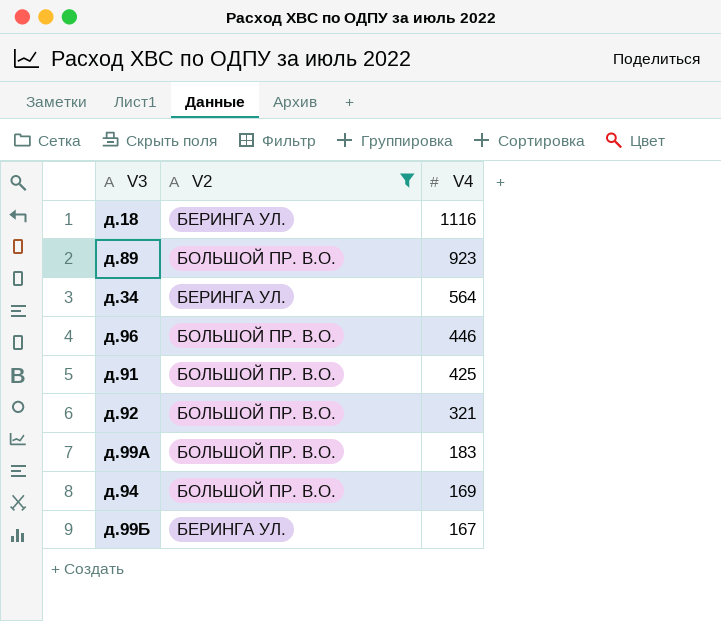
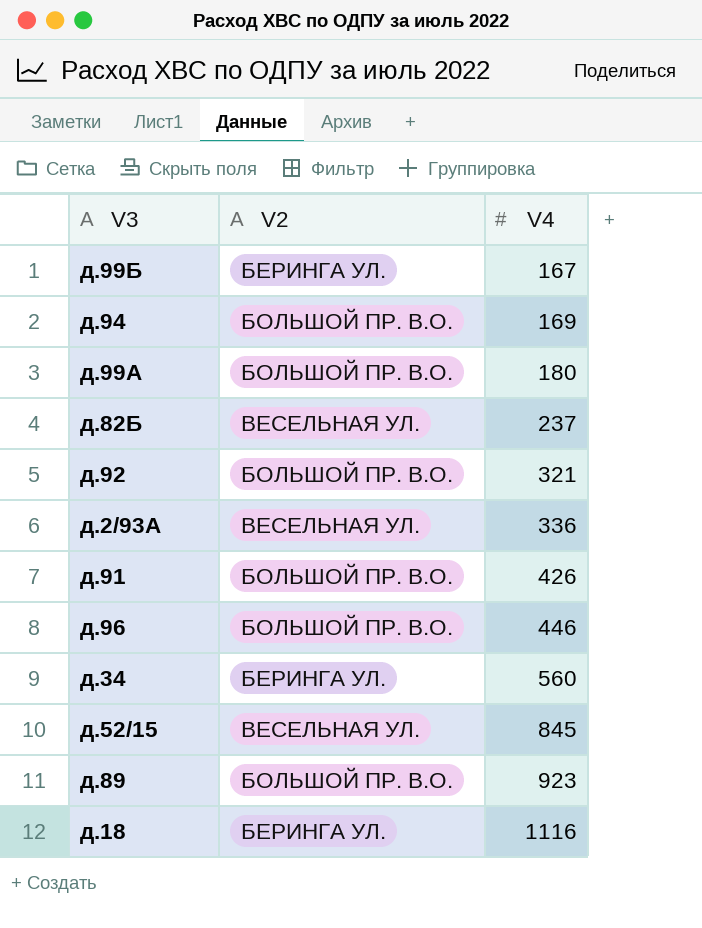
filter: V2 != ВЕСЕЛЬНАЯ УЛ. -> none
row order: V4 descending -> V4 ascending
д.99А | V4: 183 -> 180
д.91 | V4: 425 -> 426
д.34 | V4: 564 -> 560

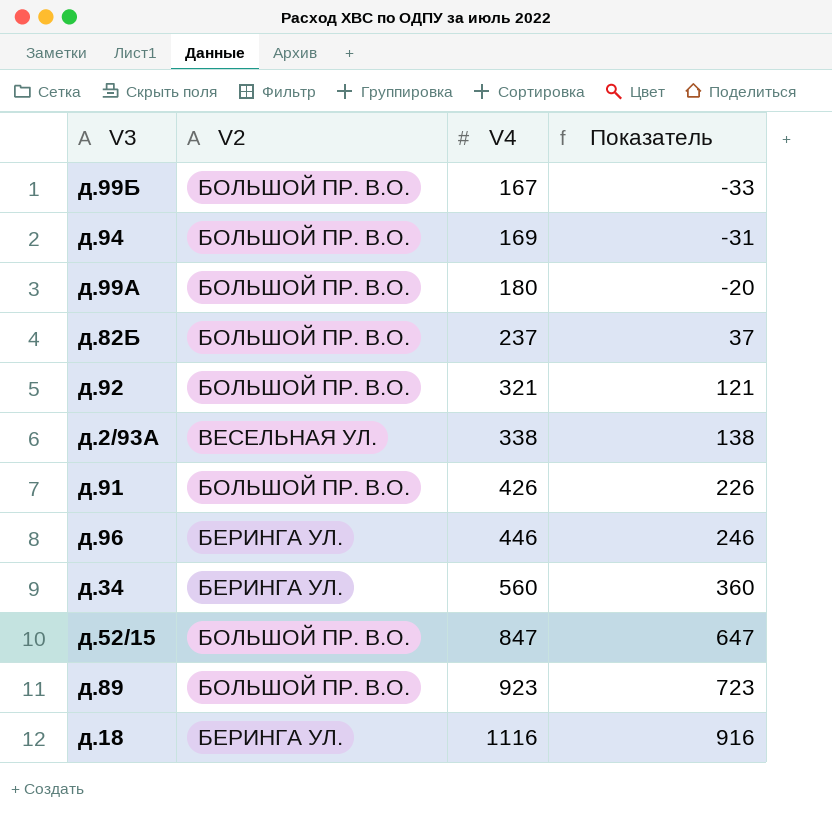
column Показатель | formula: none -> [V4] - 200
д.99Б | V2: БЕРИНГА УЛ. -> БОЛЬШОЙ ПР. В.О.
д.82Б | V2: ВЕСЕЛЬНАЯ УЛ. -> БОЛЬШОЙ ПР. В.О.
д.2/93А | V4: 336 -> 338
д.96 | V2: БОЛЬШОЙ ПР. В.О. -> БЕРИНГА УЛ.
д.52/15 | V2: ВЕСЕЛЬНАЯ УЛ. -> БОЛЬШОЙ ПР. В.О.
д.52/15 | V4: 845 -> 847

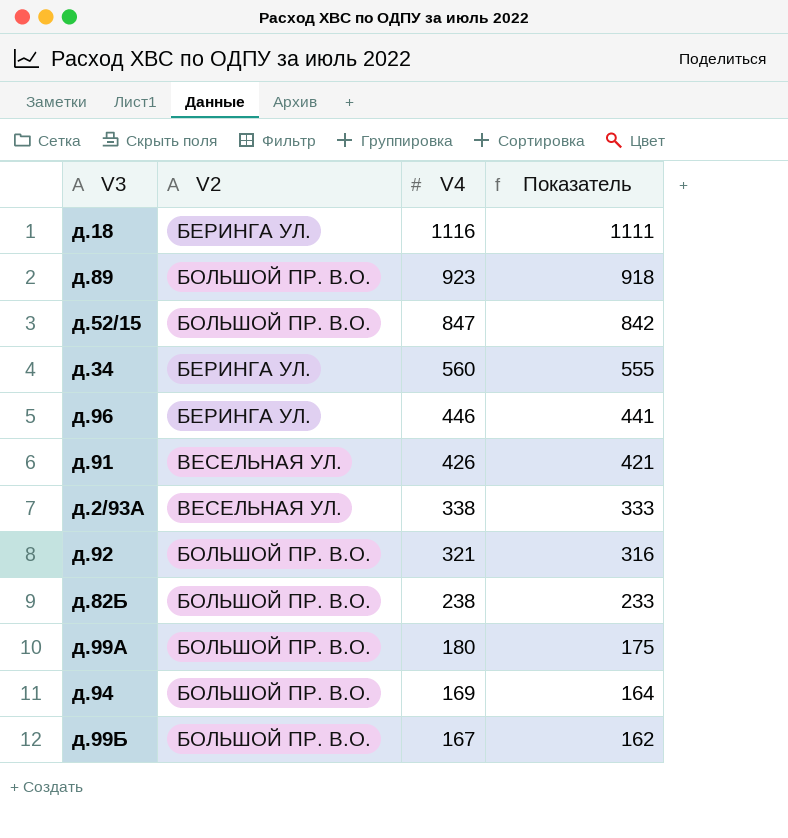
row order: V4 ascending -> V4 descending
column Показатель | formula: [V4] - 200 -> [V4] - 5
д.91 | V2: БОЛЬШОЙ ПР. В.О. -> ВЕСЕЛЬНАЯ УЛ.
д.82Б | V4: 237 -> 238

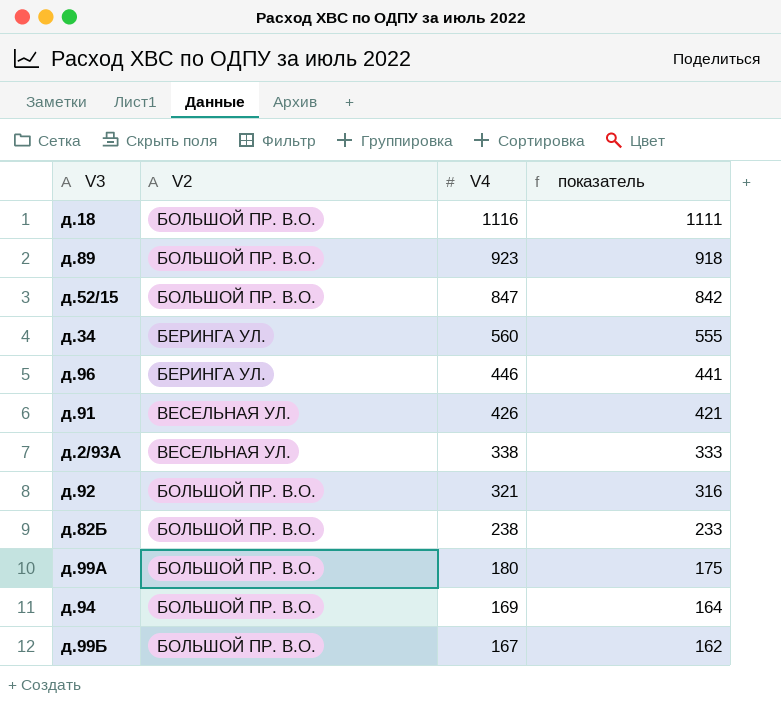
column name: Показатель -> показатель
д.18 | V2: БЕРИНГА УЛ. -> БОЛЬШОЙ ПР. В.О.

